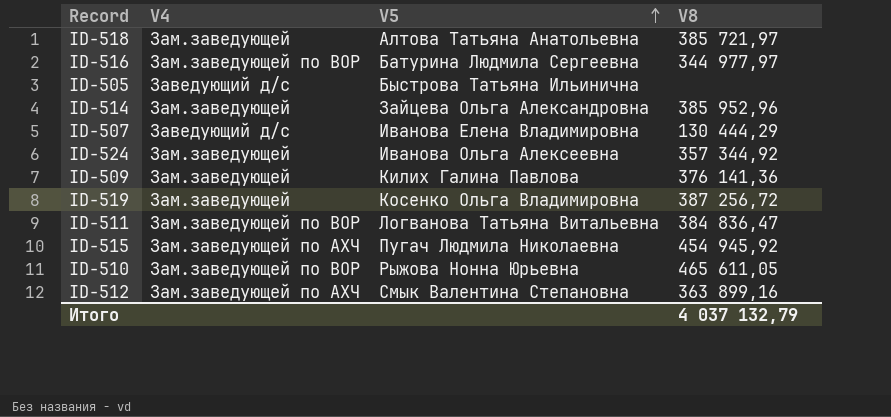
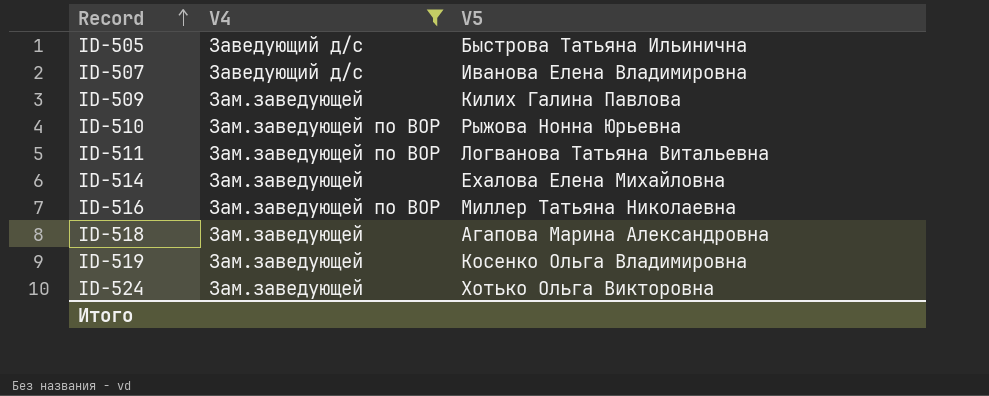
filter: none -> V4 != Зам.заведующей по АХЧ
row order: V5 ascending -> Record ascending
column V8 | position: 4 -> none
ID-514 | V5: Зайцева Ольга Александровна -> Ехалова Елена Михайловна
ID-516 | V5: Батурина Людмила Сергеевна -> Миллер Татьяна Николаевна
ID-518 | V5: Алтова Татьяна Анатольевна -> Агапова Марина Александровна
ID-524 | V5: Иванова Ольга Алексеевна -> Хотько Ольга Викторовна

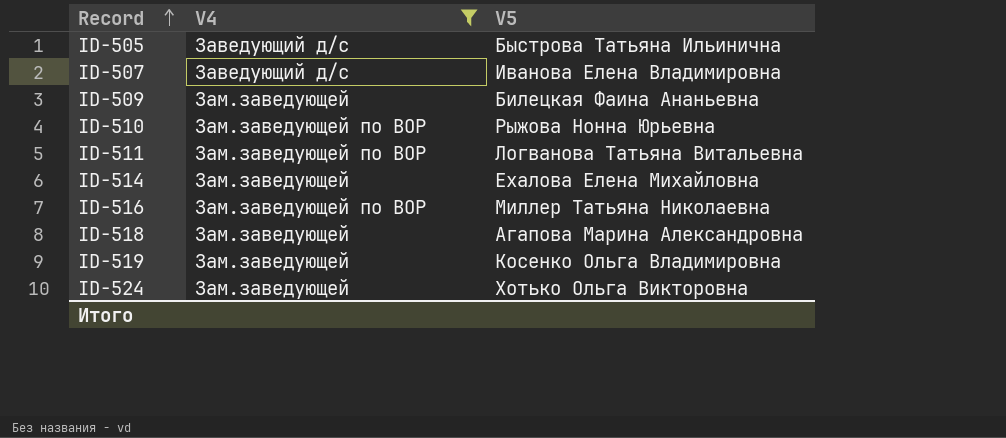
ID-509 | V5: Килих Галина Павлова -> Билецкая Фаина Ананьевна

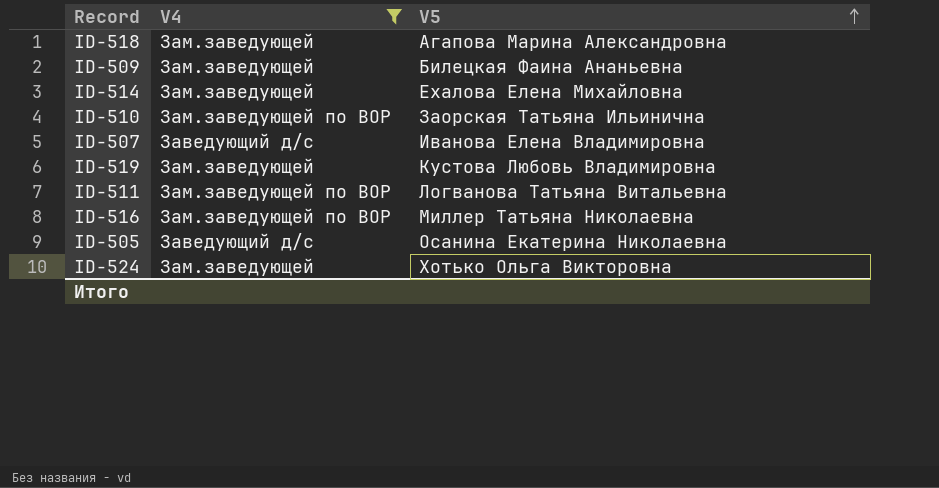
row order: Record ascending -> V5 ascending
ID-510 | V5: Рыжова Нонна Юрьевна -> Заорская Татьяна Ильинична
ID-519 | V5: Косенко Ольга Владимировна -> Кустова Любовь Владимировна
ID-505 | V5: Быстрова Татьяна Ильинична -> Осанина Екатерина Николаевна

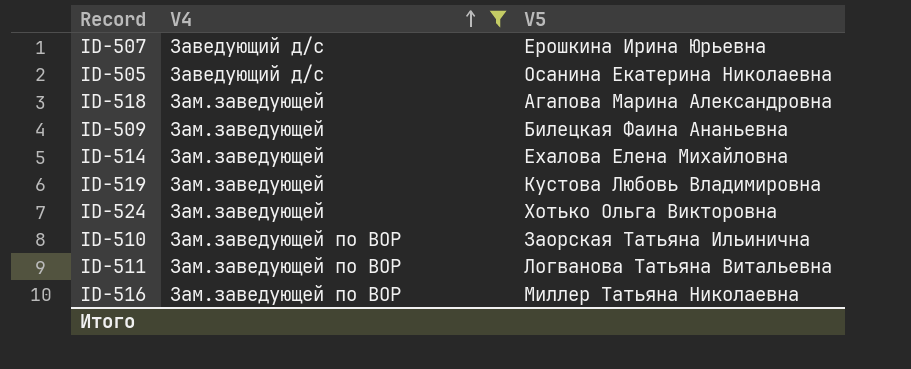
row order: V5 ascending -> V4 ascending
ID-507 | V5: Иванова Елена Владимировна -> Ерошкина Ирина Юрьевна

